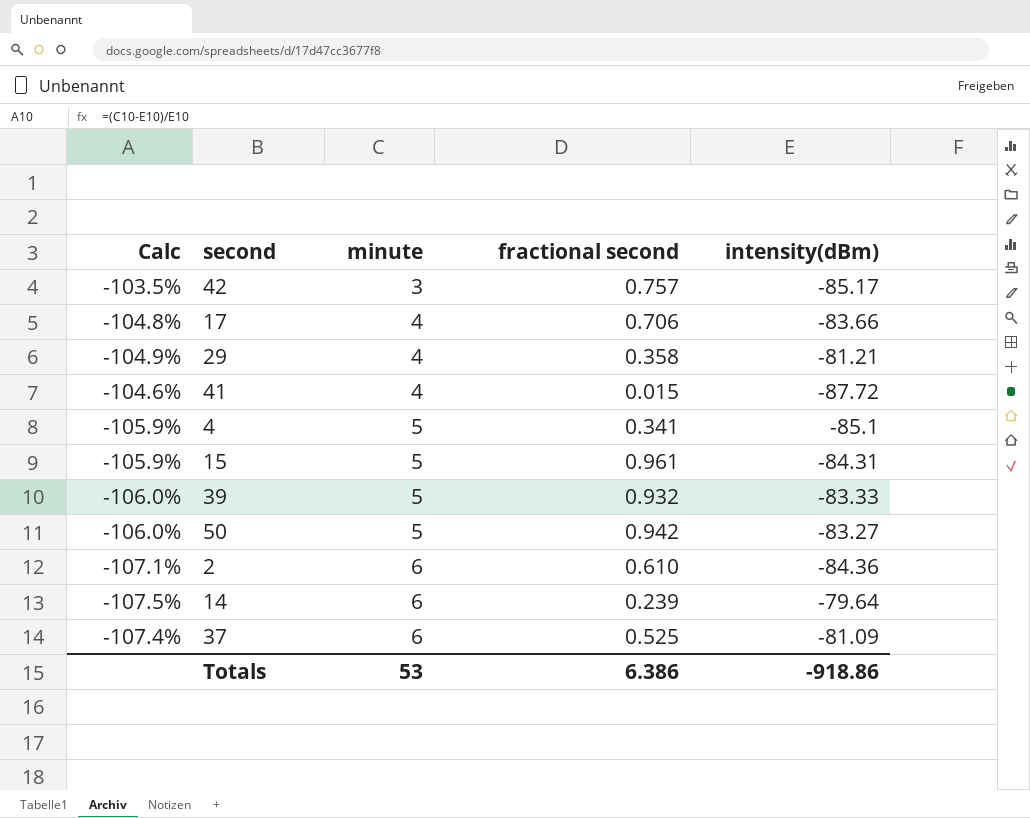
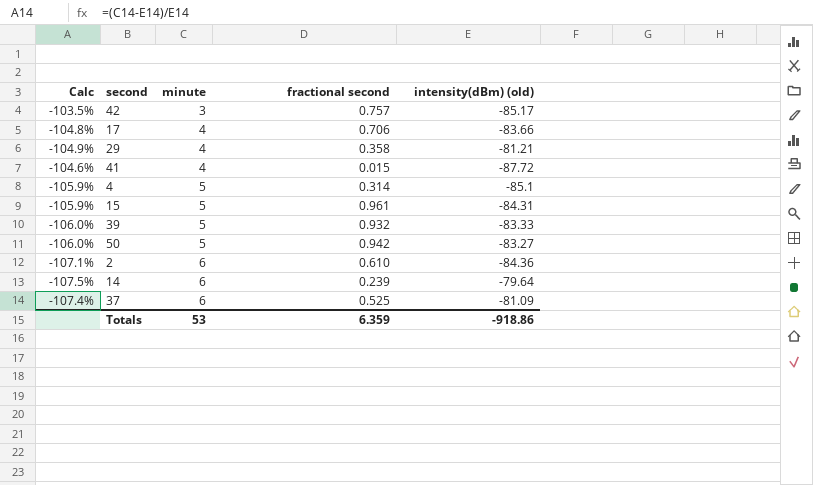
column name: intensity(dBm) -> intensity(dBm) (old)
4 | fractional second: 0.341 -> 0.314
Totals | fractional second: 6.386 -> 6.359

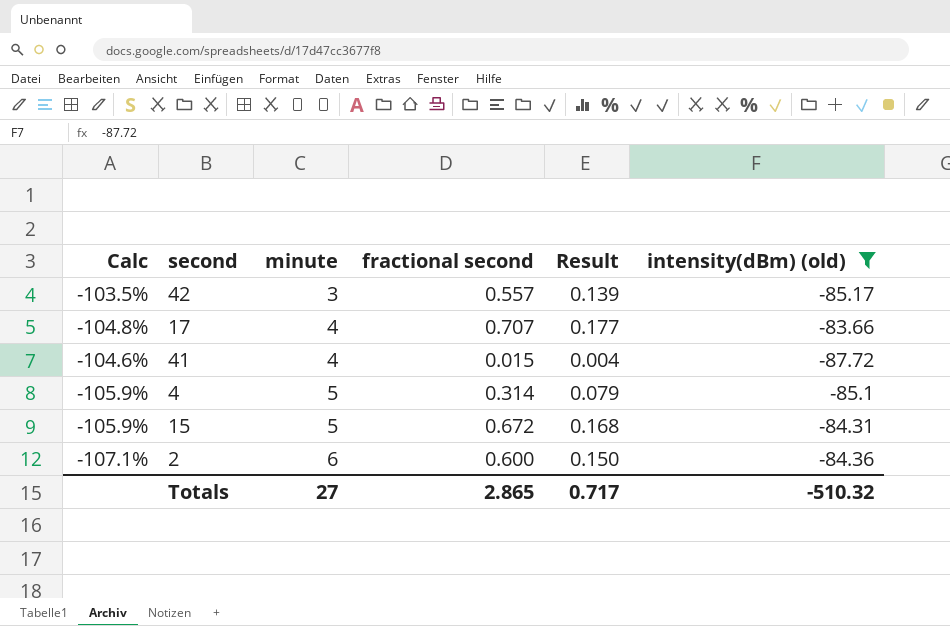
filter: none -> intensity(dBm) (old) <= -83.66
column Result | formula: none -> [fractional second] * 0.25
42 | fractional second: 0.757 -> 0.557
17 | fractional second: 0.706 -> 0.707
15 | fractional second: 0.961 -> 0.672
2 | fractional second: 0.610 -> 0.600
Totals | minute: 53 -> 27
Totals | fractional second: 6.359 -> 2.865
Totals | intensity(dBm) (old): -918.86 -> -510.32

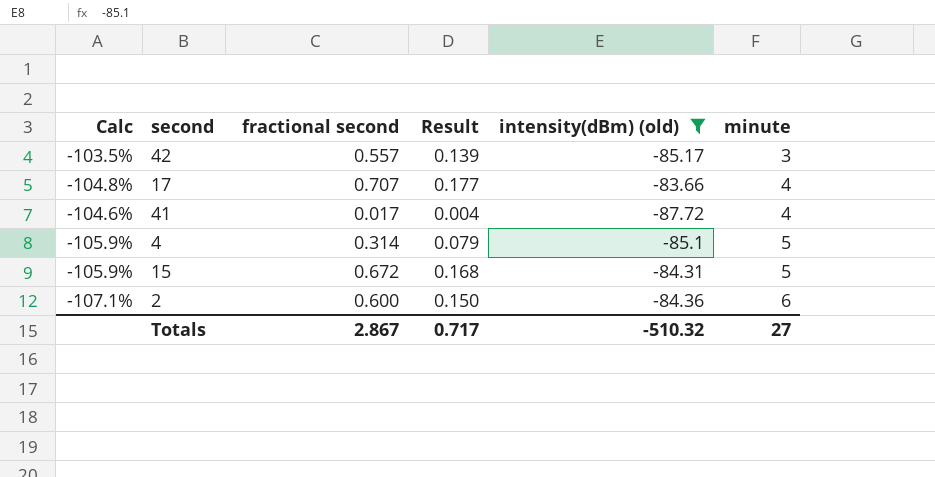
column minute | position: 3 -> 6
41 | fractional second: 0.015 -> 0.017
Totals | fractional second: 2.865 -> 2.867

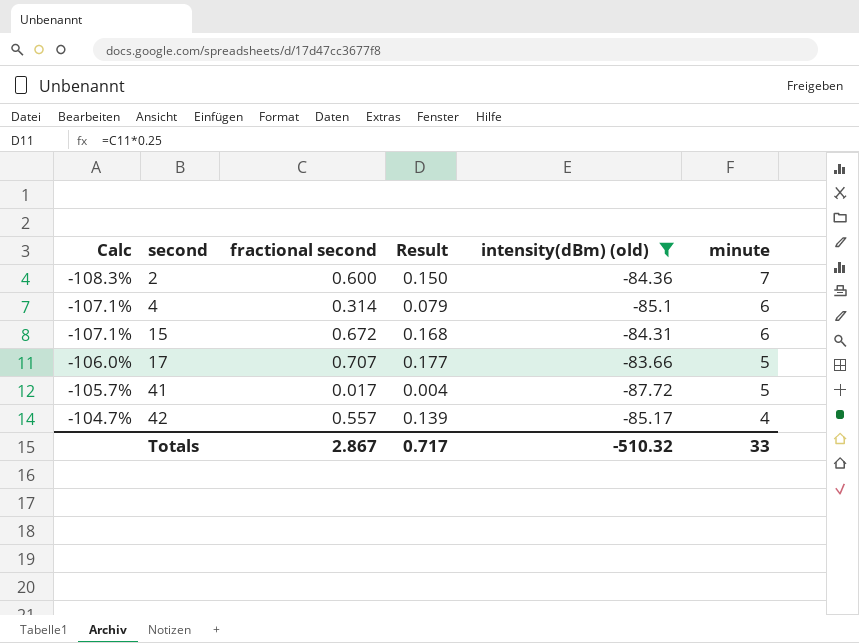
row order: minute ascending -> Calc ascending
2 | Calc: -107.1% -> -108.3%
2 | minute: 6 -> 7
4 | Calc: -105.9% -> -107.1%
4 | minute: 5 -> 6
15 | Calc: -105.9% -> -107.1%
15 | minute: 5 -> 6
17 | Calc: -104.8% -> -106.0%
17 | minute: 4 -> 5
41 | Calc: -104.6% -> -105.7%
41 | minute: 4 -> 5
42 | Calc: -103.5% -> -104.7%
42 | minute: 3 -> 4
Totals | minute: 27 -> 33

